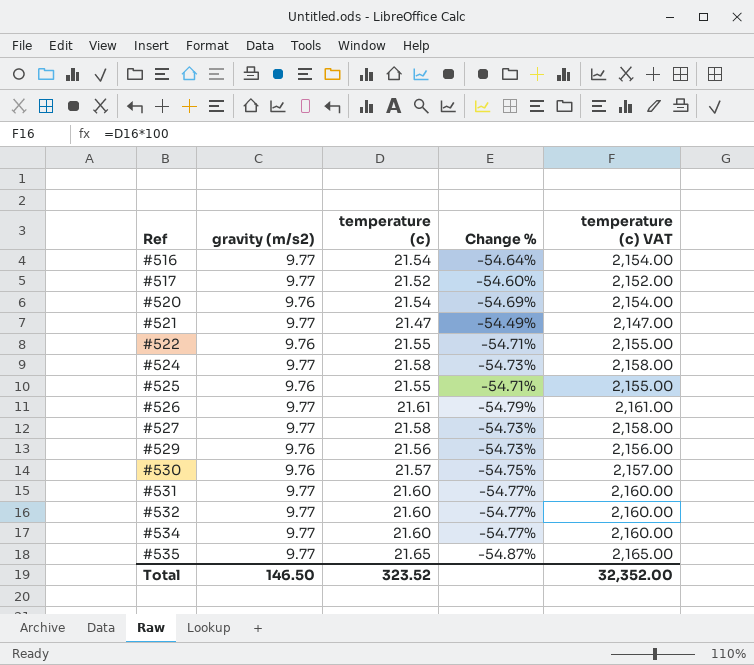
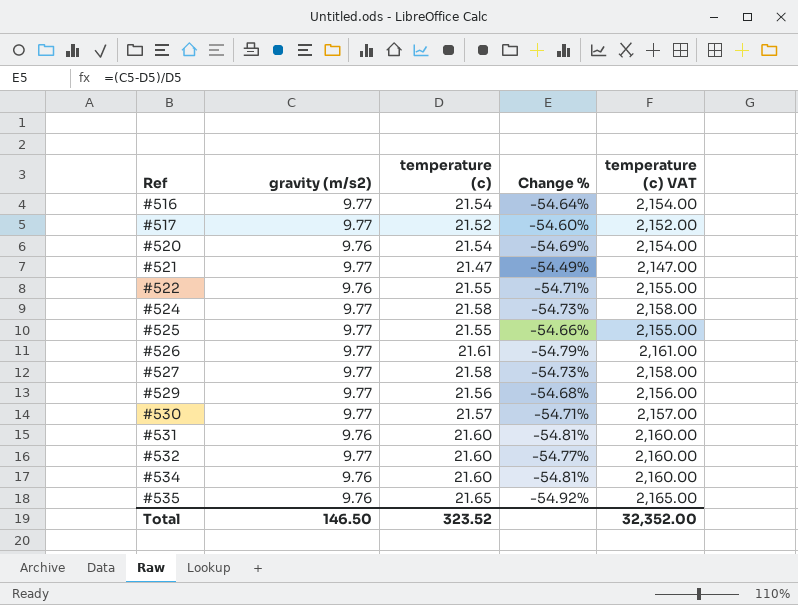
#525 | gravity (m/s2): 9.76 -> 9.77
#525 | Change %: -54.71% -> -54.66%
#529 | gravity (m/s2): 9.76 -> 9.77
#529 | Change %: -54.73% -> -54.68%
#530 | gravity (m/s2): 9.76 -> 9.77
#530 | Change %: -54.75% -> -54.71%
#531 | gravity (m/s2): 9.77 -> 9.76
#531 | Change %: -54.77% -> -54.81%
#534 | gravity (m/s2): 9.77 -> 9.76
#534 | Change %: -54.77% -> -54.81%
#535 | gravity (m/s2): 9.77 -> 9.76
#535 | Change %: -54.87% -> -54.92%

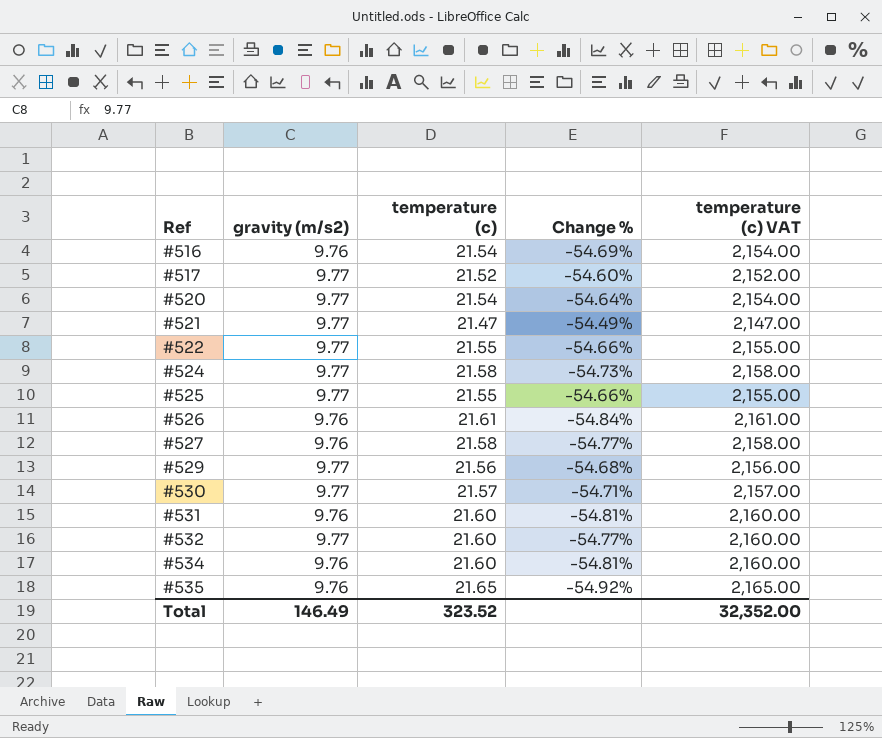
#516 | gravity (m/s2): 9.77 -> 9.76
#516 | Change %: -54.64% -> -54.69%
#520 | gravity (m/s2): 9.76 -> 9.77
#520 | Change %: -54.69% -> -54.64%
#522 | gravity (m/s2): 9.76 -> 9.77
#522 | Change %: -54.71% -> -54.66%
#526 | gravity (m/s2): 9.77 -> 9.76
#526 | Change %: -54.79% -> -54.84%
#527 | gravity (m/s2): 9.77 -> 9.76
#527 | Change %: -54.73% -> -54.77%
Total | gravity (m/s2): 146.50 -> 146.49

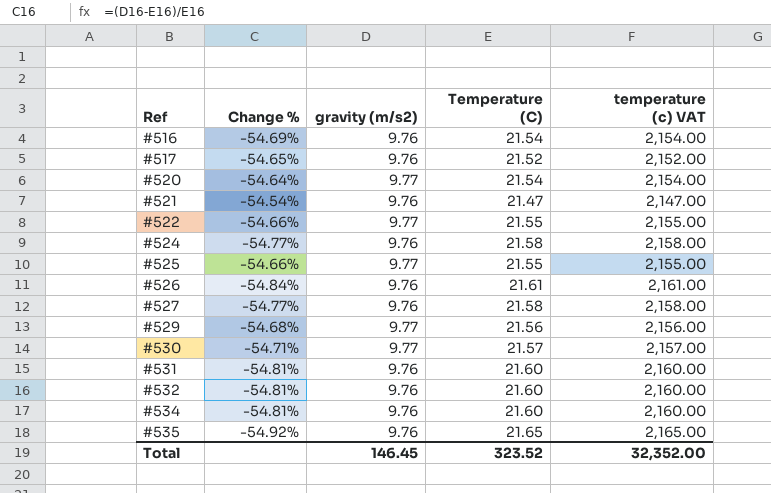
column Change % | position: 4 -> 2
column name: temperature (c) -> Temperature (C)
#517 | Change %: -54.60% -> -54.65%
#517 | gravity (m/s2): 9.77 -> 9.76
#521 | Change %: -54.49% -> -54.54%
#521 | gravity (m/s2): 9.77 -> 9.76
#524 | Change %: -54.73% -> -54.77%
#524 | gravity (m/s2): 9.77 -> 9.76
#532 | Change %: -54.77% -> -54.81%
#532 | gravity (m/s2): 9.77 -> 9.76
Total | gravity (m/s2): 146.49 -> 146.45

